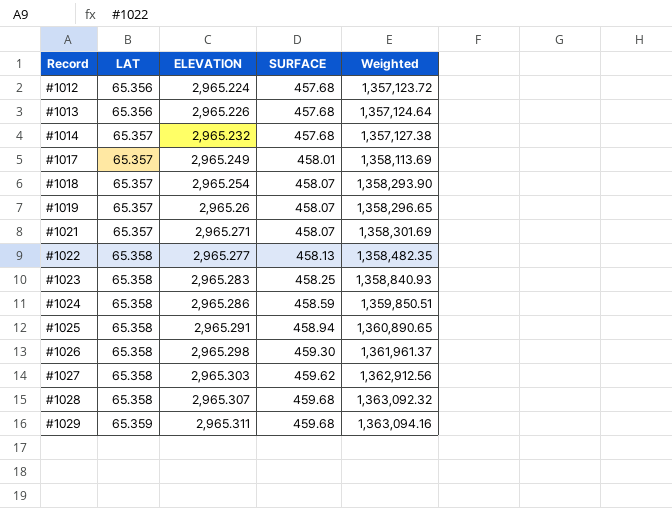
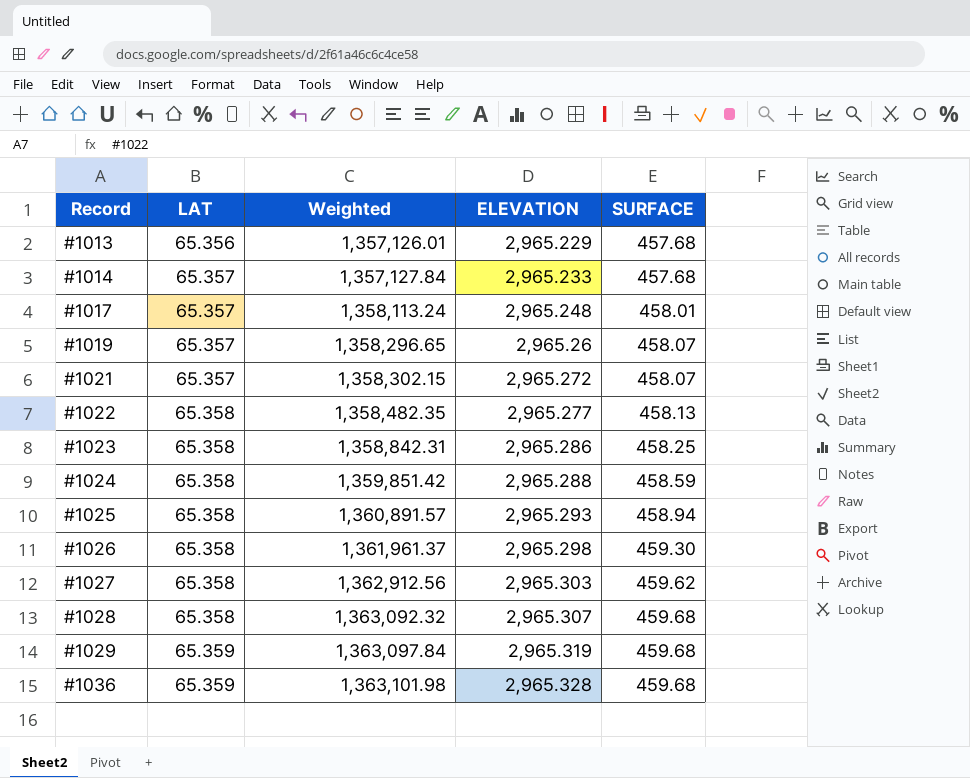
column Weighted | position: 5 -> 3
row #1012: 65.356 | 2,965.224 | 457.68 | 1,357,123.72 -> none
row #1018: 65.357 | 2,965.254 | 458.07 | 1,358,293.90 -> none
#1013 | Weighted: 1,357,124.64 -> 1,357,126.01
#1013 | ELEVATION: 2,965.226 -> 2,965.229
#1014 | Weighted: 1,357,127.38 -> 1,357,127.84
#1014 | ELEVATION: 2,965.232 -> 2,965.233
#1017 | Weighted: 1,358,113.69 -> 1,358,113.24
#1017 | ELEVATION: 2,965.249 -> 2,965.248
#1021 | Weighted: 1,358,301.69 -> 1,358,302.15
#1021 | ELEVATION: 2,965.271 -> 2,965.272
#1023 | Weighted: 1,358,840.93 -> 1,358,842.31
#1023 | ELEVATION: 2,965.283 -> 2,965.286
#1024 | Weighted: 1,359,850.51 -> 1,359,851.42
#1024 | ELEVATION: 2,965.286 -> 2,965.288
#1025 | Weighted: 1,360,890.65 -> 1,360,891.57
#1025 | ELEVATION: 2,965.291 -> 2,965.293
#1029 | Weighted: 1,363,094.16 -> 1,363,097.84
#1029 | ELEVATION: 2,965.311 -> 2,965.319
row #1036: none -> 65.359 | 1,363,101.98 | 2,965.328 | 459.68

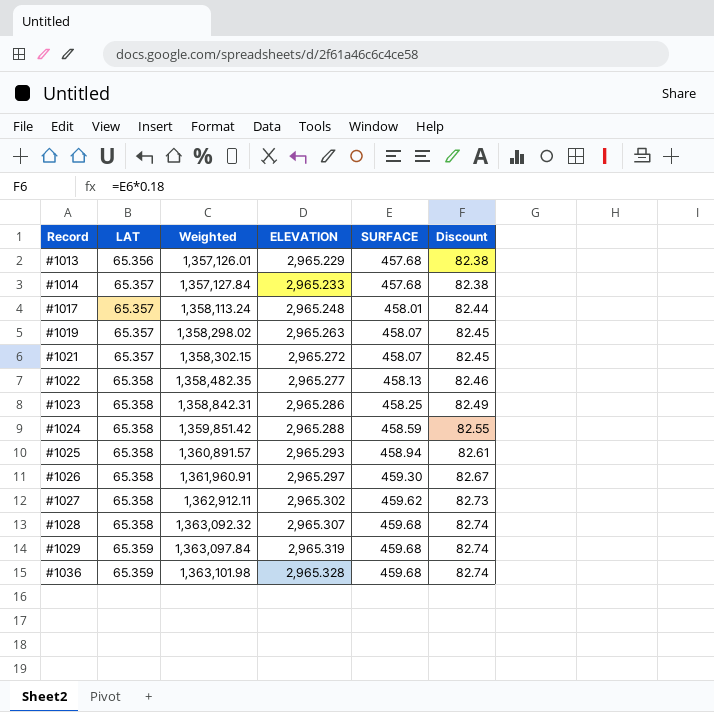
column Discount | formula: none -> [SURFACE] * 0.18
#1019 | Weighted: 1,358,296.65 -> 1,358,298.02
#1019 | ELEVATION: 2,965.26 -> 2,965.263
#1026 | Weighted: 1,361,961.37 -> 1,361,960.91
#1026 | ELEVATION: 2,965.298 -> 2,965.297
#1027 | Weighted: 1,362,912.56 -> 1,362,912.11
#1027 | ELEVATION: 2,965.303 -> 2,965.302

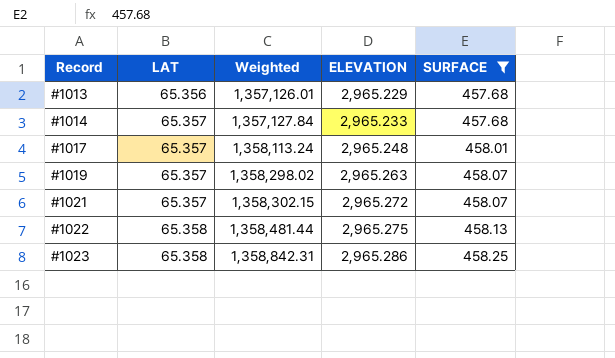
filter: none -> SURFACE <= 458.25
column Discount | formula: [SURFACE] * 0.18 -> none
#1022 | Weighted: 1,358,482.35 -> 1,358,481.44
#1022 | ELEVATION: 2,965.277 -> 2,965.275

